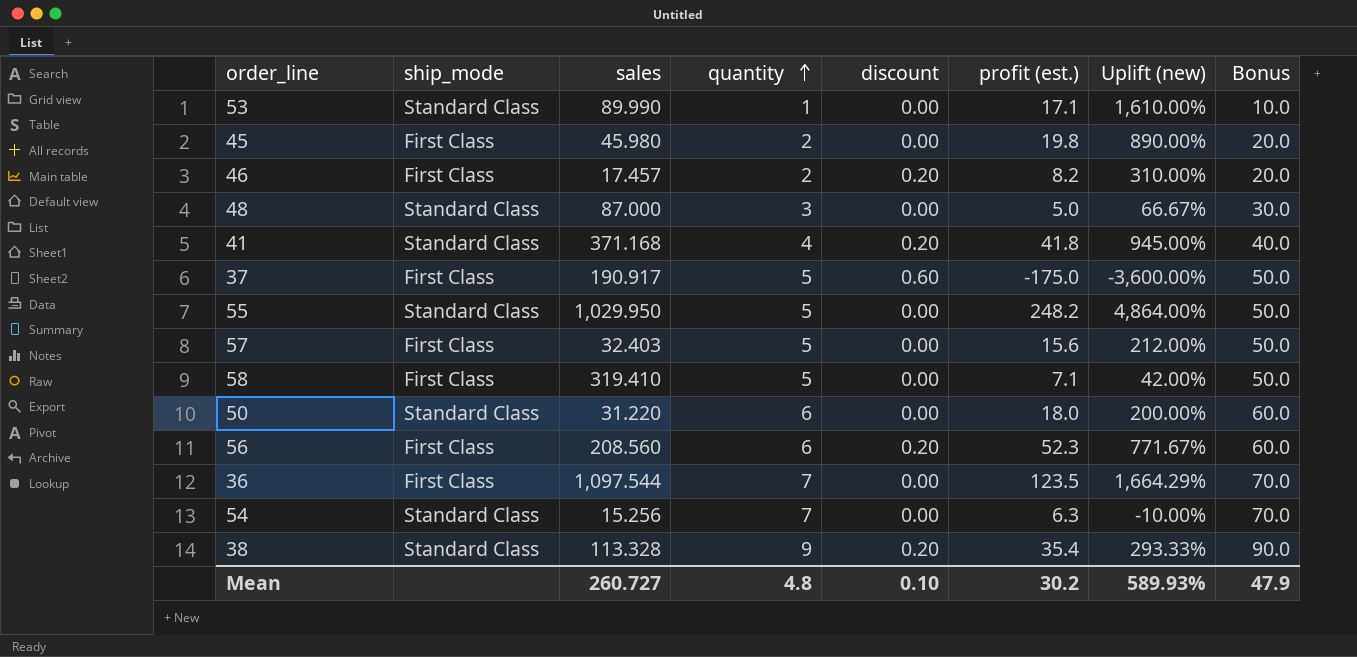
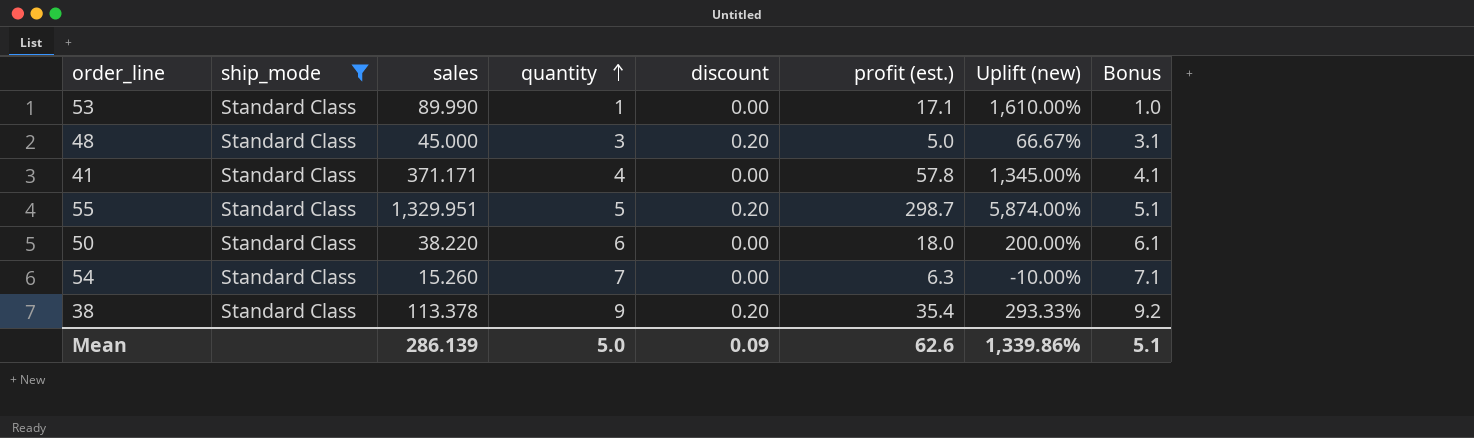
filter: none -> ship_mode = Standard Class
column Bonus | formula: [quantity] * 10 -> [quantity] * 1.02
48 | sales: 87.000 -> 45.000
48 | discount: 0.00 -> 0.20
41 | sales: 371.168 -> 371.171
41 | discount: 0.20 -> 0.00
41 | profit (est.): 41.8 -> 57.8
41 | Uplift (new): 945.00% -> 1,345.00%
55 | sales: 1,029.950 -> 1,329.951
55 | discount: 0.00 -> 0.20
55 | profit (est.): 248.2 -> 298.7
55 | Uplift (new): 4,864.00% -> 5,874.00%
50 | sales: 31.220 -> 38.220
54 | sales: 15.256 -> 15.260
38 | sales: 113.328 -> 113.378
Mean | sales: 260.727 -> 286.139
Mean | quantity: 4.8 -> 5.0
Mean | discount: 0.10 -> 0.09
Mean | profit (est.): 30.2 -> 62.6
Mean | Uplift (new): 589.93% -> 1,339.86%
Mean | Bonus: 47.9 -> 5.1

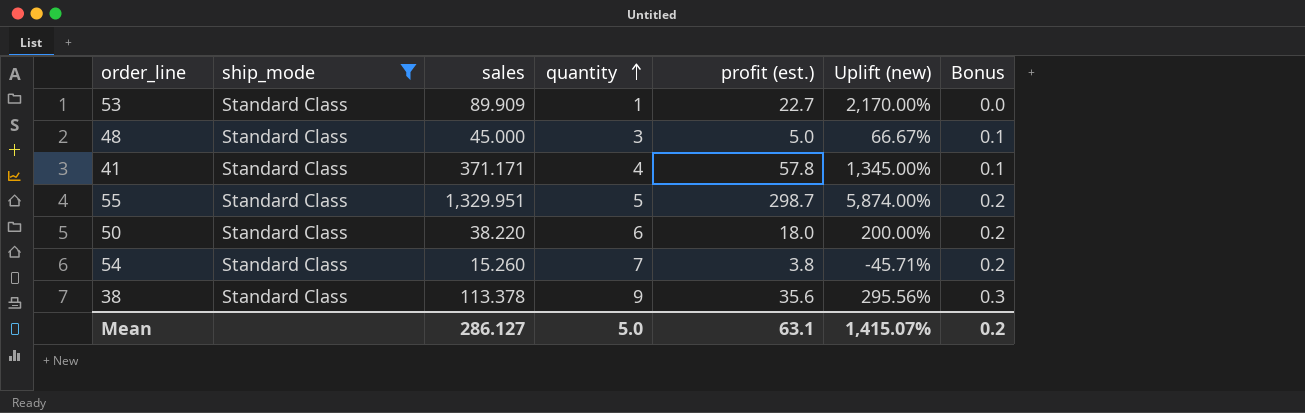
column discount | position: 5 -> none
column Bonus | formula: [quantity] * 1.02 -> [quantity] * 0.03
53 | sales: 89.990 -> 89.909
53 | profit (est.): 17.1 -> 22.7
53 | Uplift (new): 1,610.00% -> 2,170.00%
54 | profit (est.): 6.3 -> 3.8
54 | Uplift (new): -10.00% -> -45.71%
38 | profit (est.): 35.4 -> 35.6
38 | Uplift (new): 293.33% -> 295.56%
Mean | sales: 286.139 -> 286.127
Mean | profit (est.): 62.6 -> 63.1
Mean | Uplift (new): 1,339.86% -> 1,415.07%
Mean | Bonus: 5.1 -> 0.2

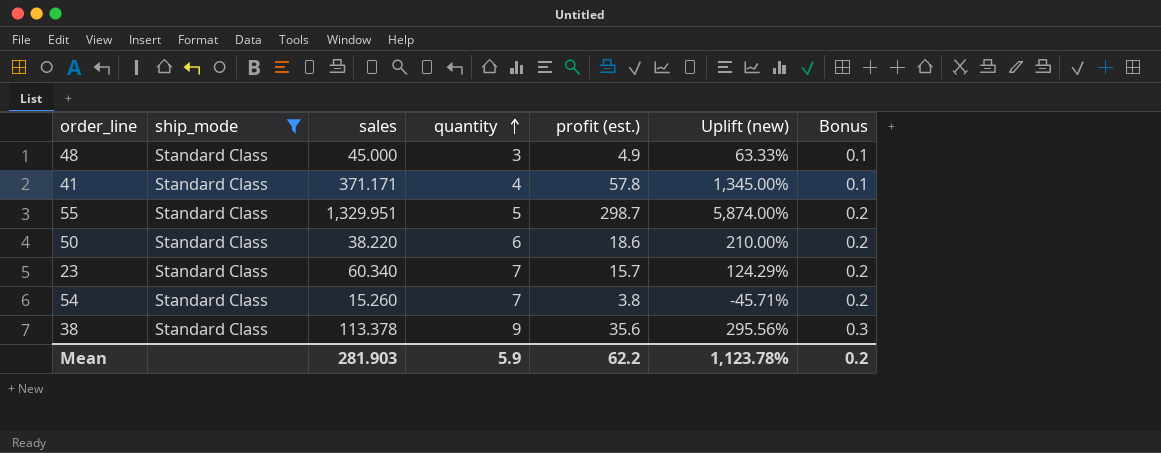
row 53: Standard Class | 89.909 | 1 | 22.7 | 2,170.00% | 0.0 -> none
48 | profit (est.): 5.0 -> 4.9
48 | Uplift (new): 66.67% -> 63.33%
50 | profit (est.): 18.0 -> 18.6
50 | Uplift (new): 200.00% -> 210.00%
row 23: none -> Standard Class | 60.340 | 7 | 15.7 | 124.29% | 0.2
Mean | sales: 286.127 -> 281.903
Mean | quantity: 5.0 -> 5.9
Mean | profit (est.): 63.1 -> 62.2
Mean | Uplift (new): 1,415.07% -> 1,123.78%

